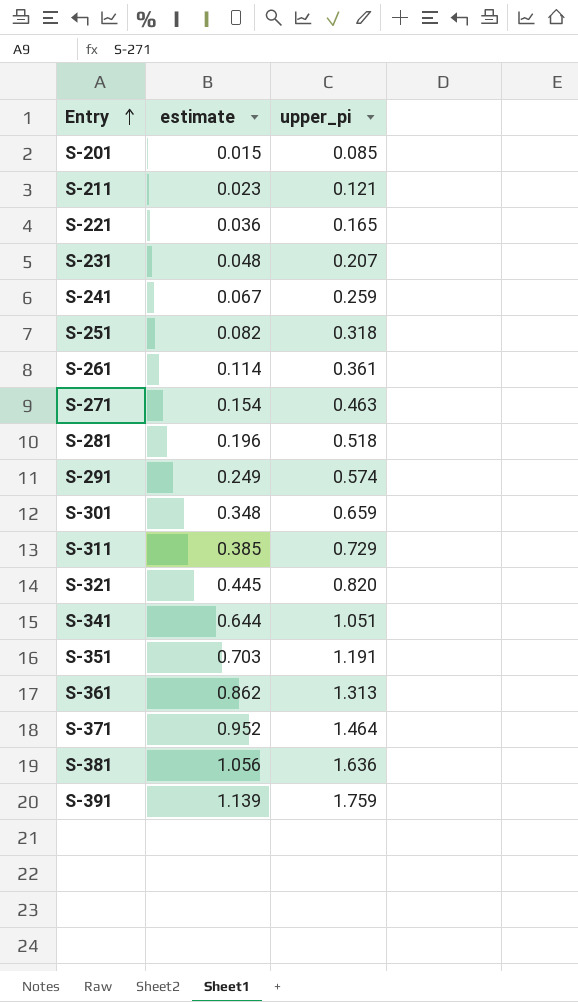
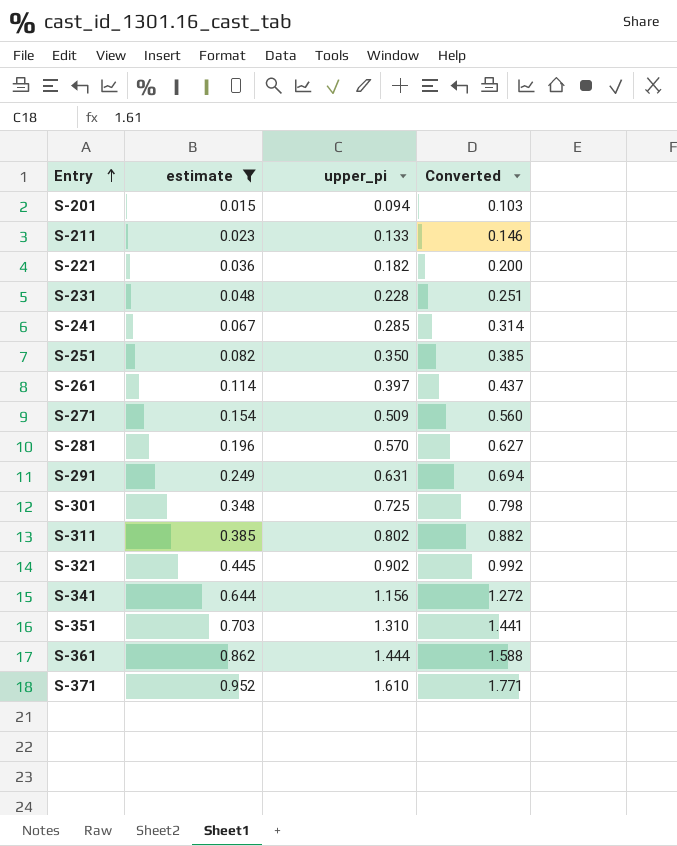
filter: none -> estimate <= 0.952
column Converted | formula: none -> [upper_pi] * 1.1
S-201 | upper_pi: 0.085 -> 0.094
S-211 | upper_pi: 0.121 -> 0.133
S-221 | upper_pi: 0.165 -> 0.182
S-231 | upper_pi: 0.207 -> 0.228
S-241 | upper_pi: 0.259 -> 0.285
S-251 | upper_pi: 0.318 -> 0.350
S-261 | upper_pi: 0.361 -> 0.397
S-271 | upper_pi: 0.463 -> 0.509
S-281 | upper_pi: 0.518 -> 0.570
S-291 | upper_pi: 0.574 -> 0.631
S-301 | upper_pi: 0.659 -> 0.725
S-311 | upper_pi: 0.729 -> 0.802
S-321 | upper_pi: 0.820 -> 0.902
S-341 | upper_pi: 1.051 -> 1.156
S-351 | upper_pi: 1.191 -> 1.310
S-361 | upper_pi: 1.313 -> 1.444
S-371 | upper_pi: 1.464 -> 1.610

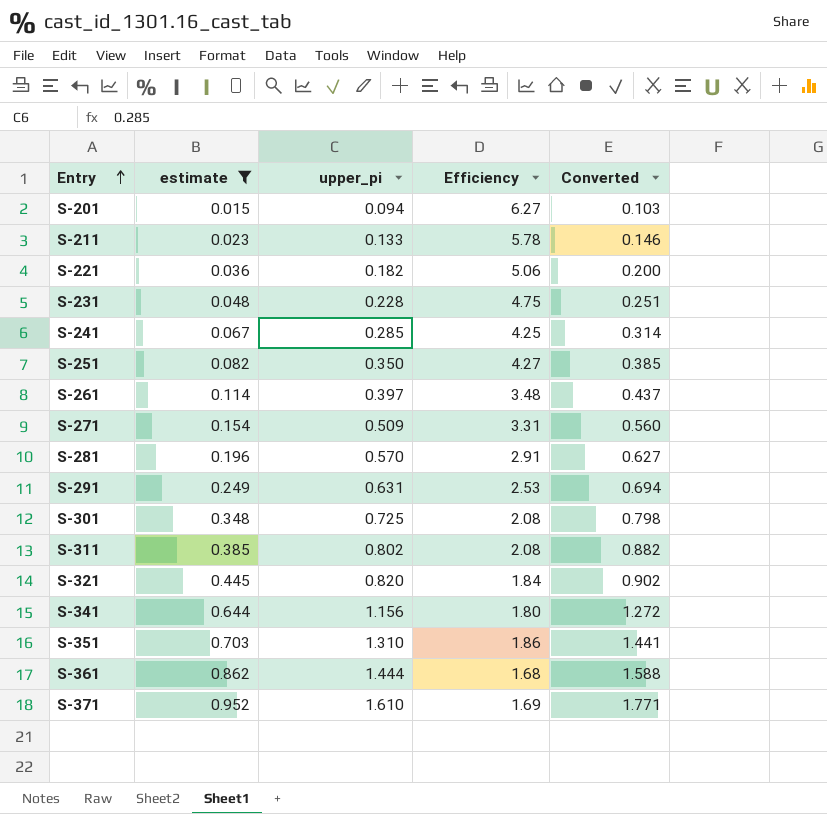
column Efficiency | formula: none -> [upper_pi] / [estimate]
S-321 | upper_pi: 0.902 -> 0.820
S-321 | Converted: 0.992 -> 0.902

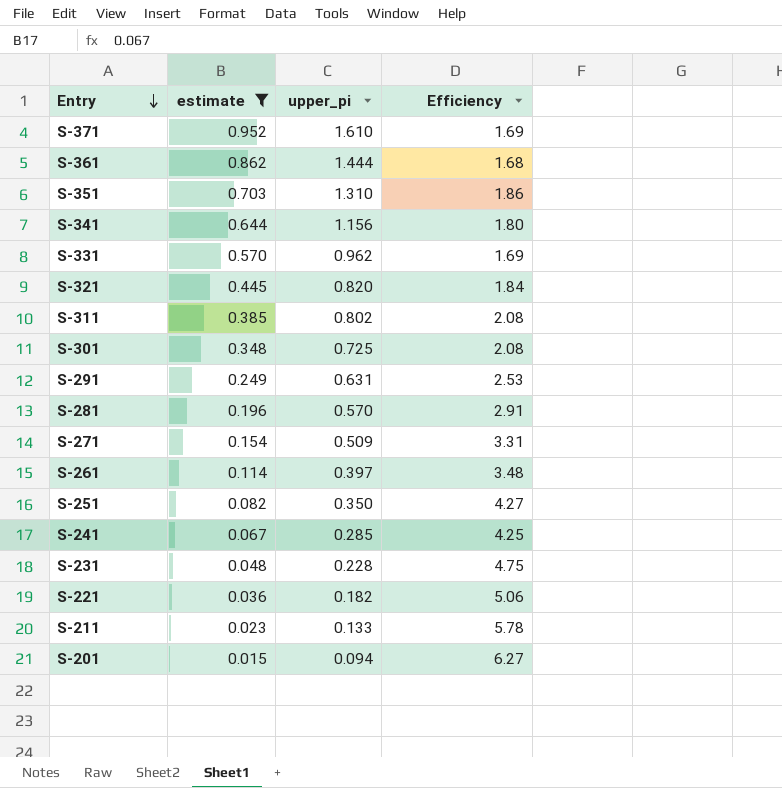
row order: Entry ascending -> Entry descending
column Converted | formula: [upper_pi] * 1.1 -> none
row S-331: none -> 0.570 | 0.962 | 1.69

